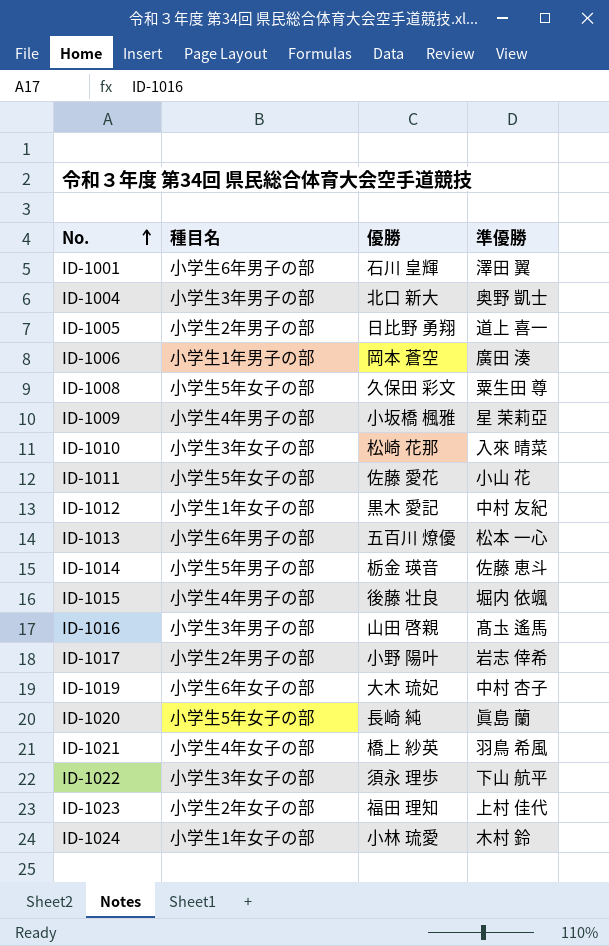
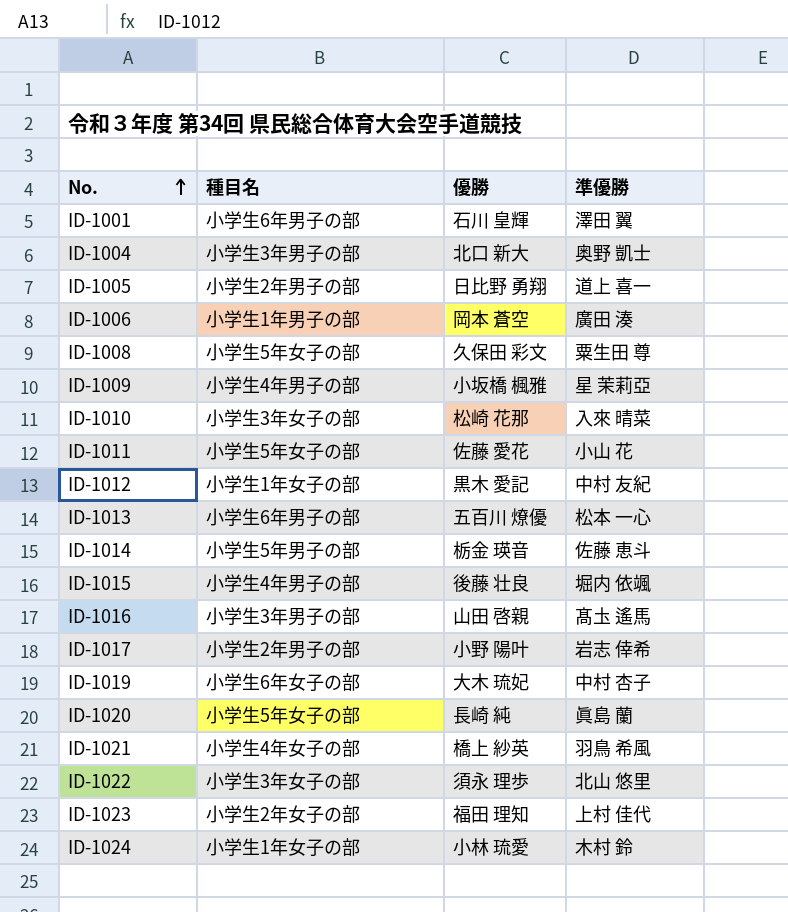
ID-1022 | 準優勝: 下山 航平 -> 北山 悠里

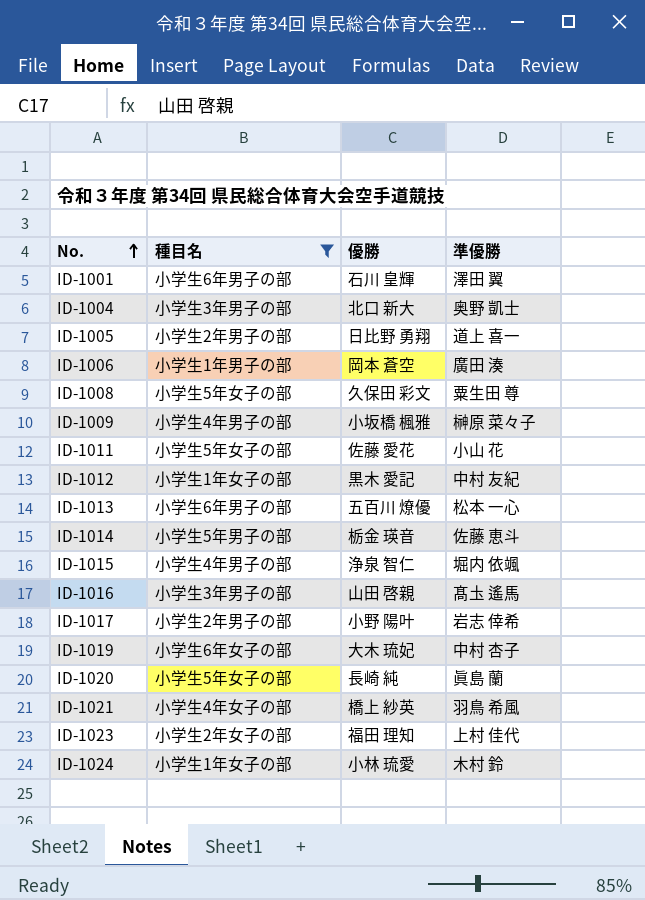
filter: none -> 種目名 != 小学生3年女子の部
ID-1009 | 準優勝: 星 茉莉亞 -> 榊原 菜々子
ID-1015 | 優勝: 後藤 壮良 -> 浄泉 智仁

